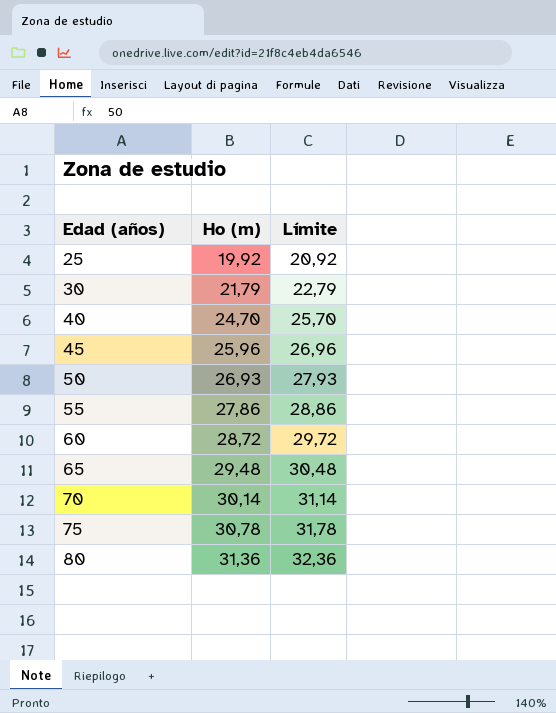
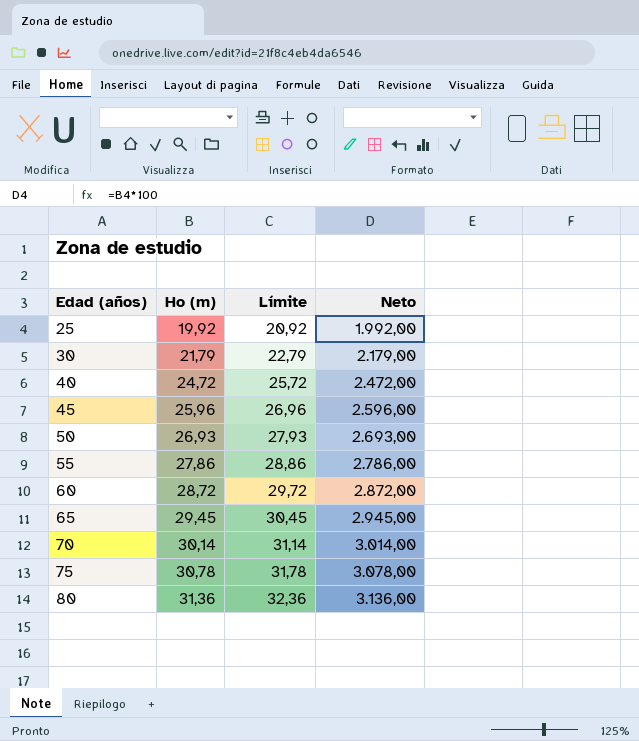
column Neto | formula: none -> [Ho (m)] * 100
40 | Ho (m): 24,70 -> 24,72
40 | Límite: 25,70 -> 25,72
65 | Ho (m): 29,48 -> 29,45
65 | Límite: 30,48 -> 30,45

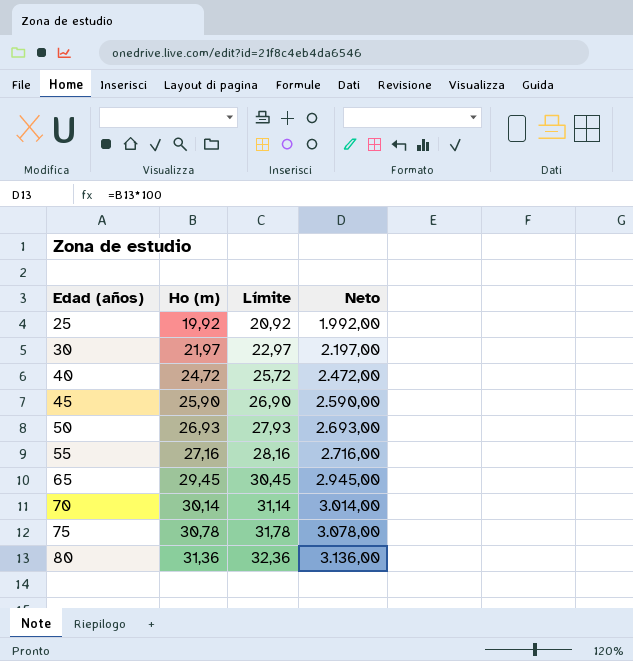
row 60: 28,72 | 29,72 | 2.872,00 -> none
30 | Ho (m): 21,79 -> 21,97
30 | Límite: 22,79 -> 22,97
30 | Neto: 2.179,00 -> 2.197,00
45 | Ho (m): 25,96 -> 25,90
45 | Límite: 26,96 -> 26,90
45 | Neto: 2.596,00 -> 2.590,00
55 | Ho (m): 27,86 -> 27,16
55 | Límite: 28,86 -> 28,16
55 | Neto: 2.786,00 -> 2.716,00

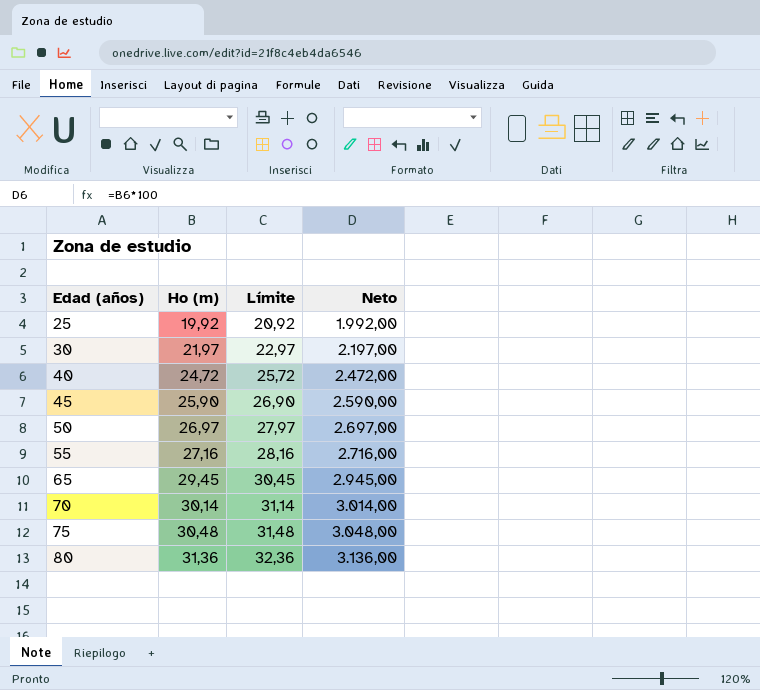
50 | Ho (m): 26,93 -> 26,97
50 | Límite: 27,93 -> 27,97
50 | Neto: 2.693,00 -> 2.697,00
75 | Ho (m): 30,78 -> 30,48
75 | Límite: 31,78 -> 31,48
75 | Neto: 3.078,00 -> 3.048,00

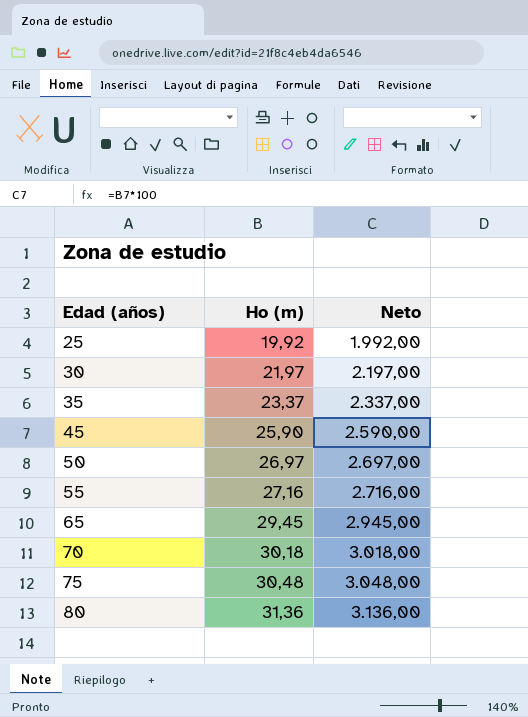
column Límite | formula: [Ho (m)] + 1 -> none
row 40: 24,72 | 25,72 | 2.472,00 -> none
row 35: none -> 23,37 | 2.337,00
70 | Ho (m): 30,14 -> 30,18
70 | Neto: 3.014,00 -> 3.018,00

